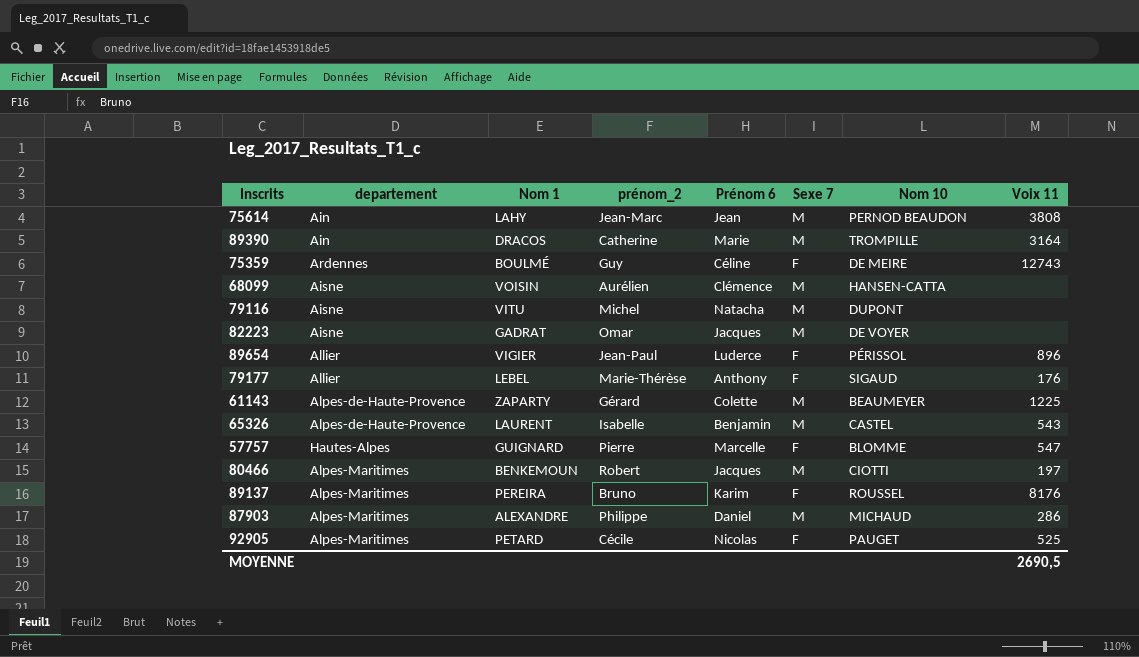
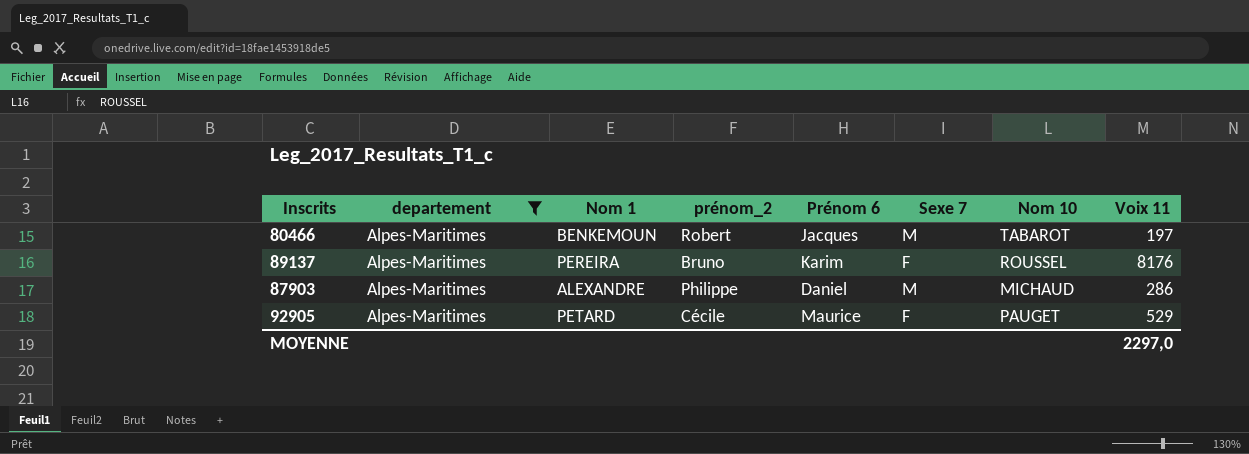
filter: none -> departement = Alpes-Maritimes
80466 | Nom 10: CIOTTI -> TABAROT
92905 | Prénom 6: Nicolas -> Maurice
92905 | Voix 11: 525 -> 529
MOYENNE | Voix 11: 2690,5 -> 2297,0

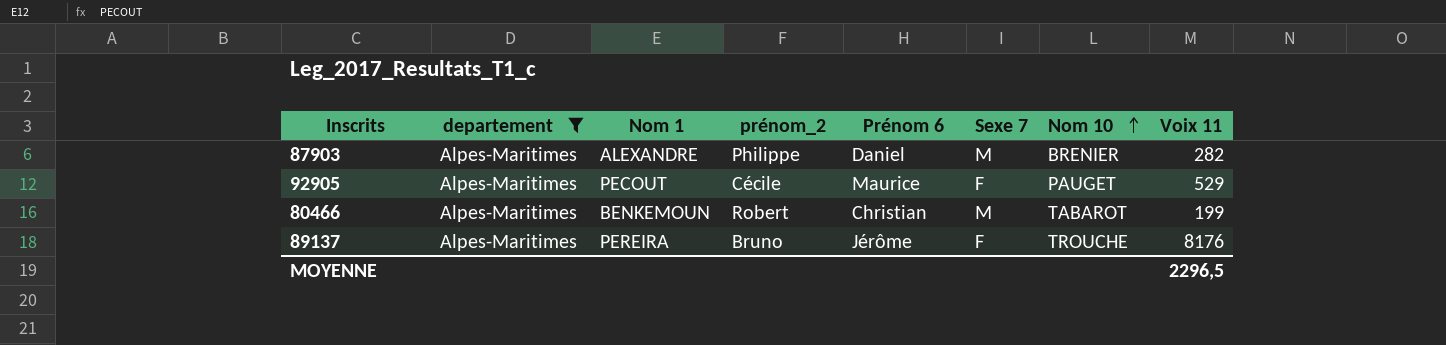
row order: none -> Nom 10 ascending
87903 | Nom 10: MICHAUD -> BRENIER
87903 | Voix 11: 286 -> 282
92905 | Nom 1: PETARD -> PECOUT
80466 | Prénom 6: Jacques -> Christian
80466 | Voix 11: 197 -> 199
89137 | Prénom 6: Karim -> Jérôme
89137 | Nom 10: ROUSSEL -> TROUCHE
MOYENNE | Voix 11: 2297,0 -> 2296,5

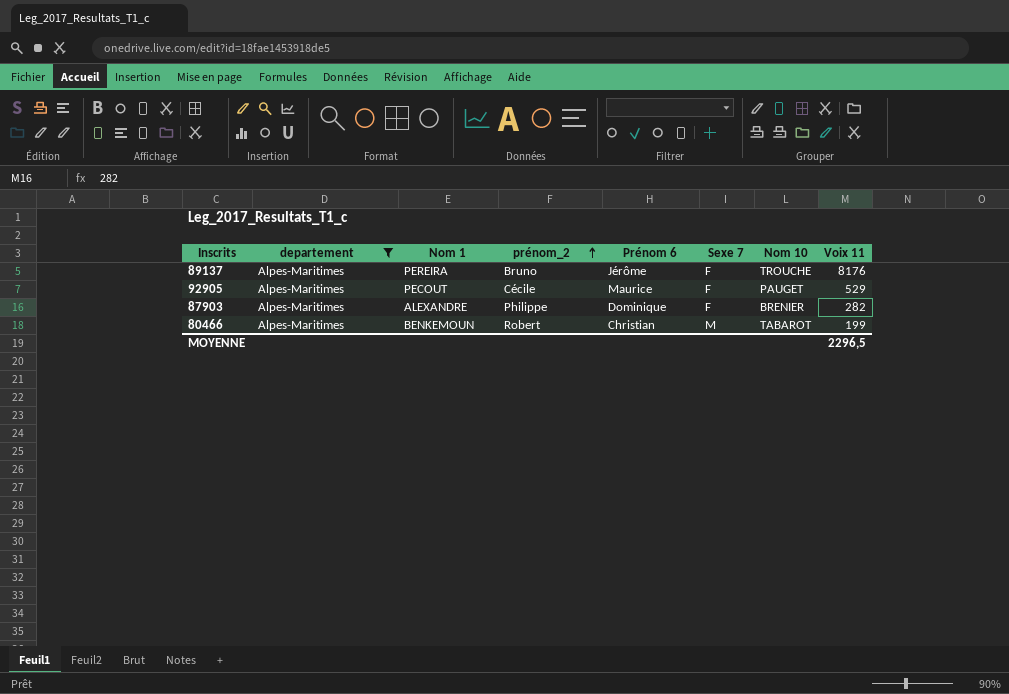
row order: Nom 10 ascending -> prénom_2 ascending
87903 | Prénom 6: Daniel -> Dominique
87903 | Sexe 7: M -> F

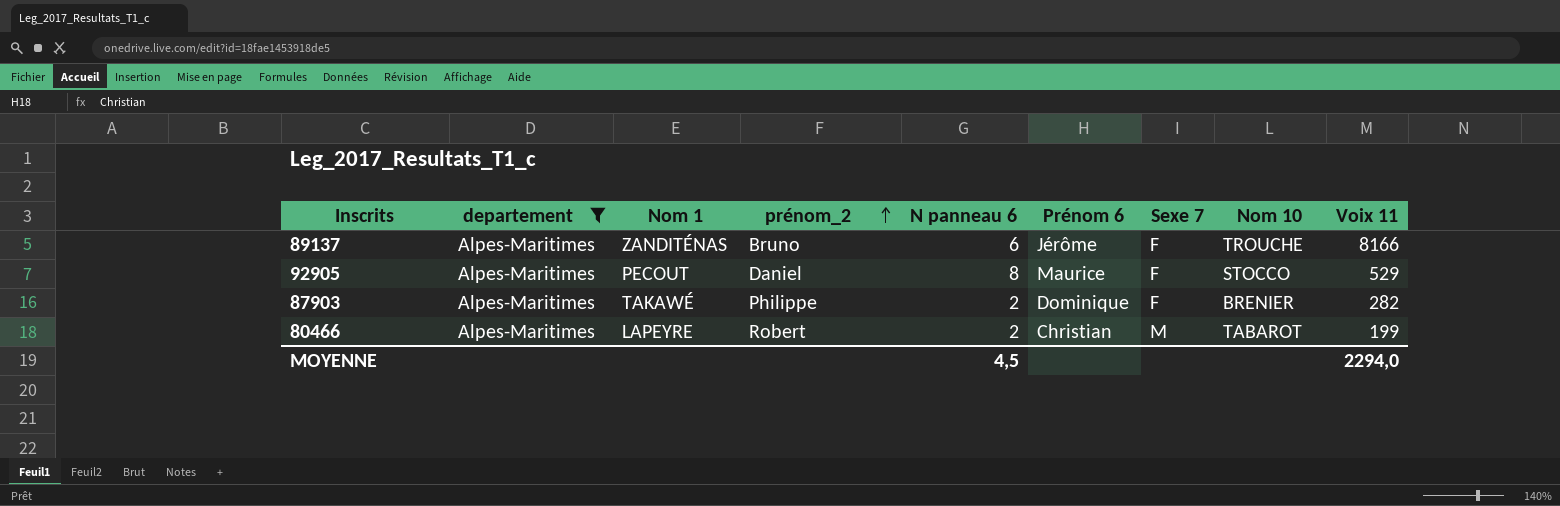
column N panneau 6 | position: none -> 5
89137 | Nom 1: PEREIRA -> ZANDITÉNAS
89137 | Voix 11: 8176 -> 8166
92905 | prénom_2: Cécile -> Daniel
92905 | Nom 10: PAUGET -> STOCCO
87903 | Nom 1: ALEXANDRE -> TAKAWÉ
80466 | Nom 1: BENKEMOUN -> LAPEYRE
MOYENNE | Voix 11: 2296,5 -> 2294,0

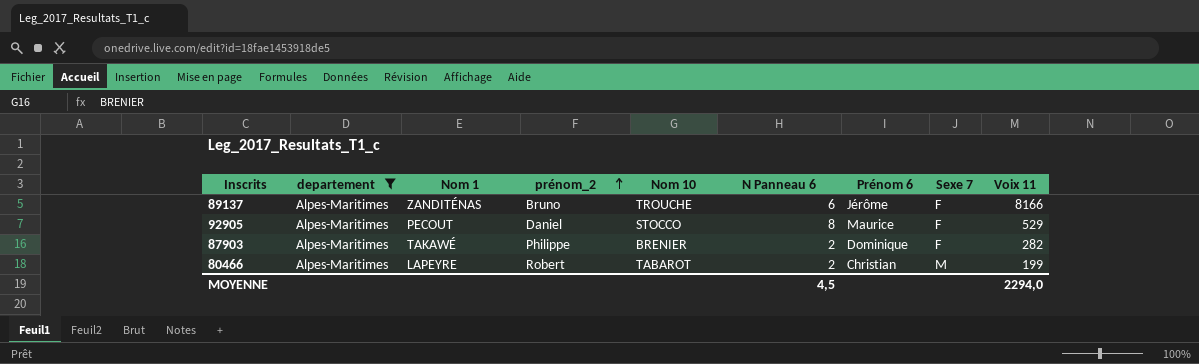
column Nom 10 | position: 8 -> 5
column name: N panneau 6 -> N Panneau 6

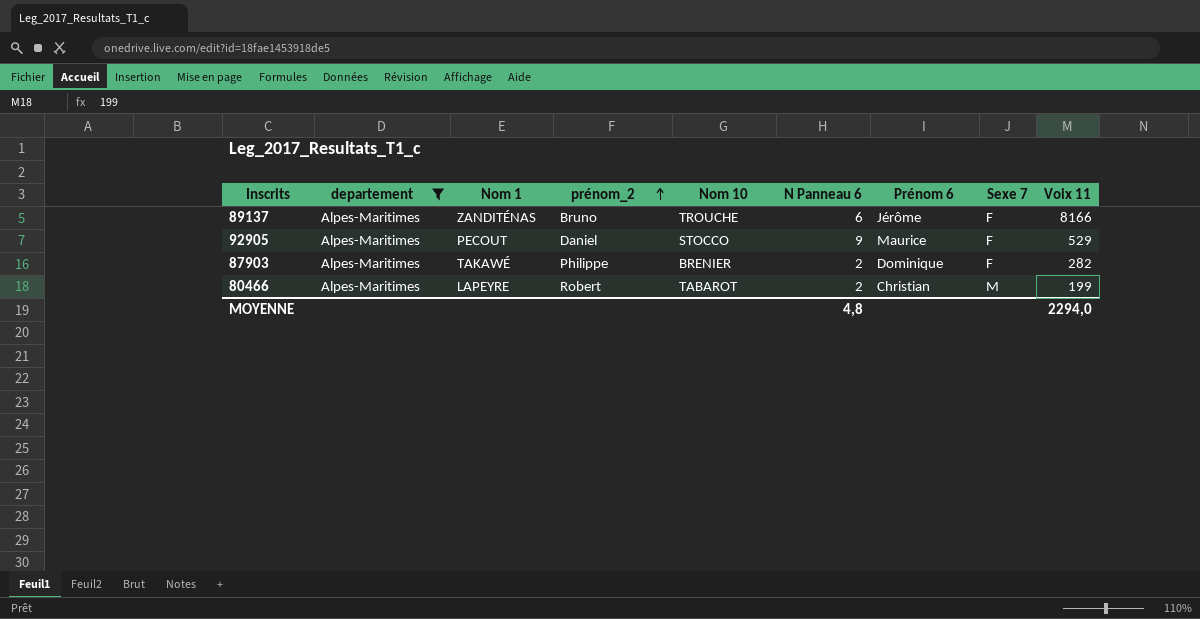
92905 | N Panneau 6: 8 -> 9
MOYENNE | N Panneau 6: 4,5 -> 4,8

